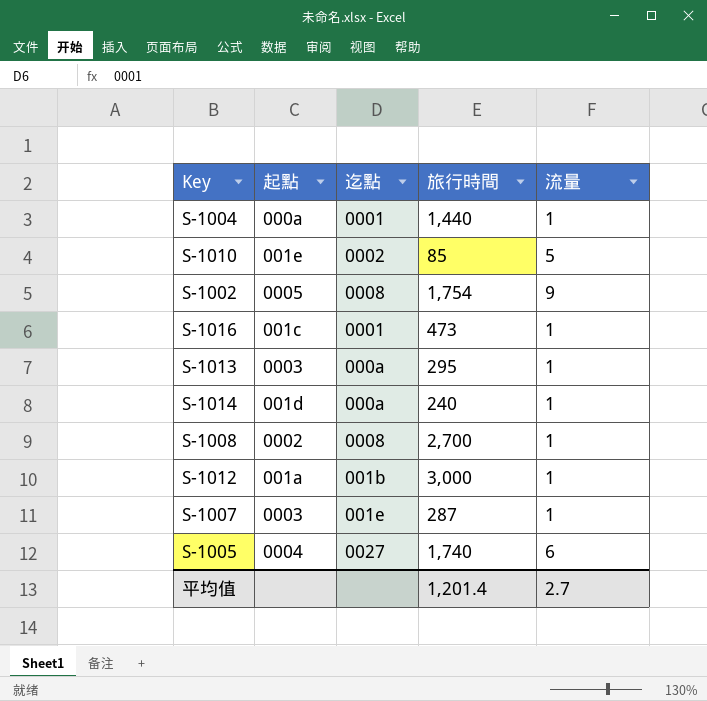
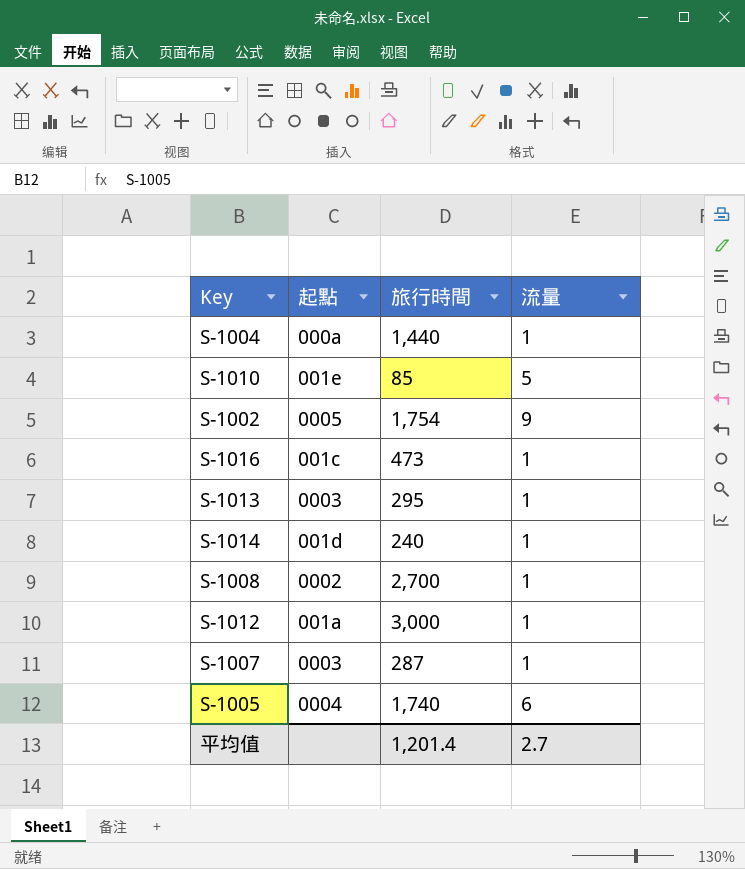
column 迄點 | position: 3 -> none

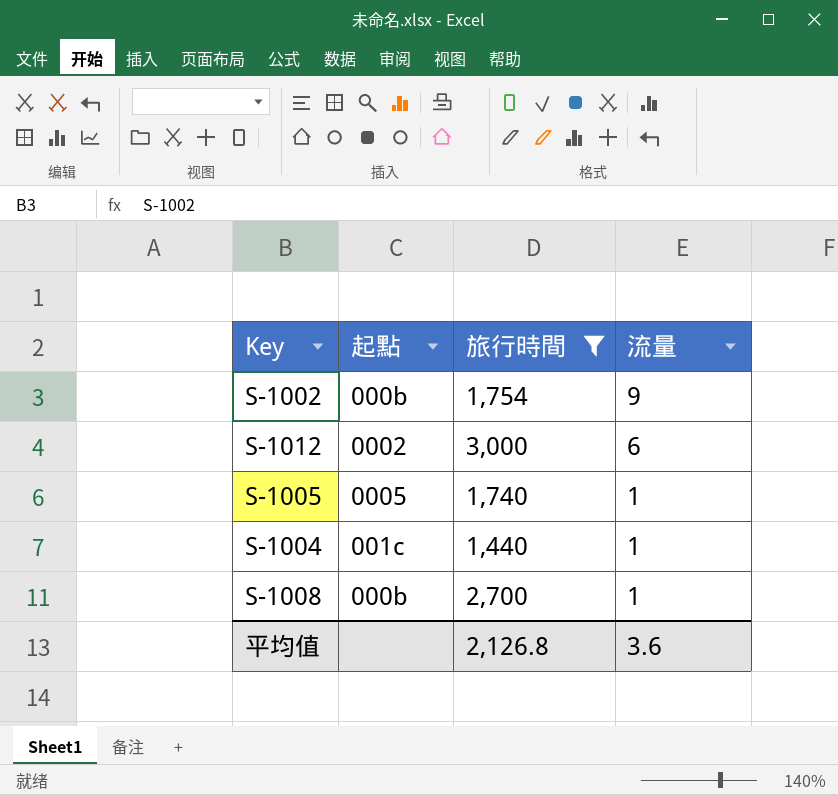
filter: none -> 旅行時間 >= 1,440
row order: none -> 流量 descending
S-1002 | 起點: 0005 -> 000b
S-1012 | 起點: 001a -> 0002
S-1012 | 流量: 1 -> 6
S-1005 | 起點: 0004 -> 0005
S-1005 | 流量: 6 -> 1
S-1004 | 起點: 000a -> 001c
S-1008 | 起點: 0002 -> 000b
平均值 | 旅行時間: 1,201.4 -> 2,126.8
平均值 | 流量: 2.7 -> 3.6

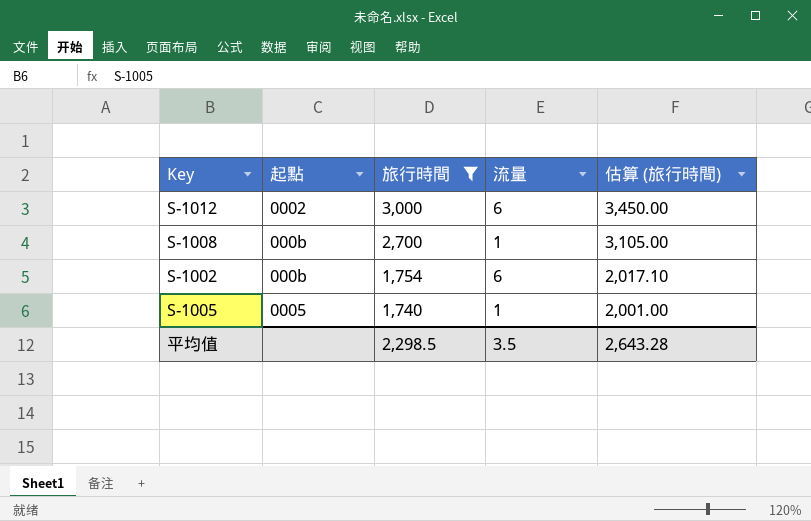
row order: 流量 descending -> 旅行時間 descending
column 估算 (旅行時間) | formula: none -> [旅行時間] * 1.15
row S-1004: 001c | 1,440 | 1 -> none
S-1002 | 流量: 9 -> 6
平均值 | 旅行時間: 2,126.8 -> 2,298.5
平均值 | 流量: 3.6 -> 3.5

